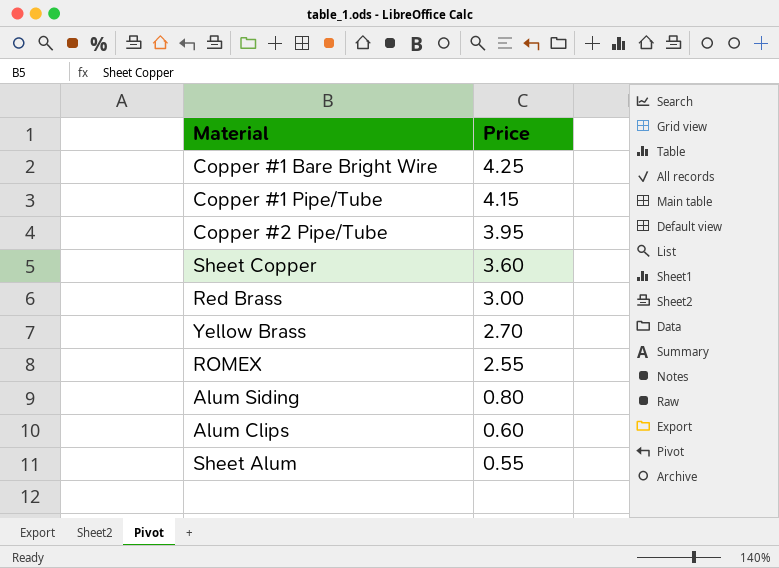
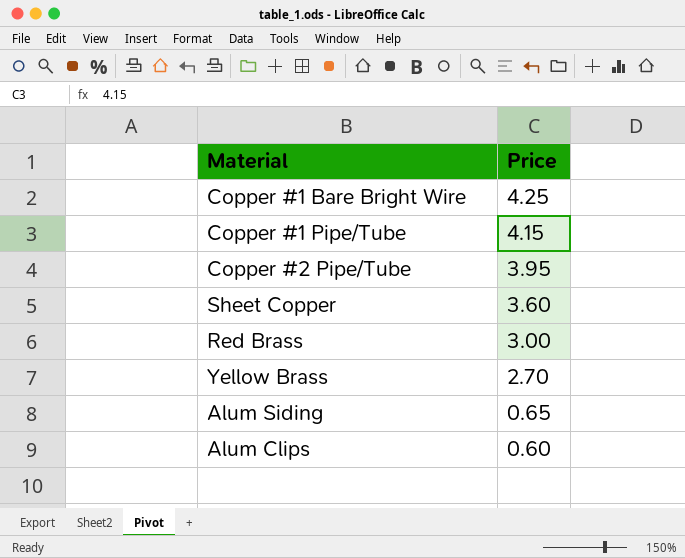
row ROMEX: 2.55 -> none
row Sheet Alum: 0.55 -> none
Alum Siding | Price: 0.80 -> 0.65

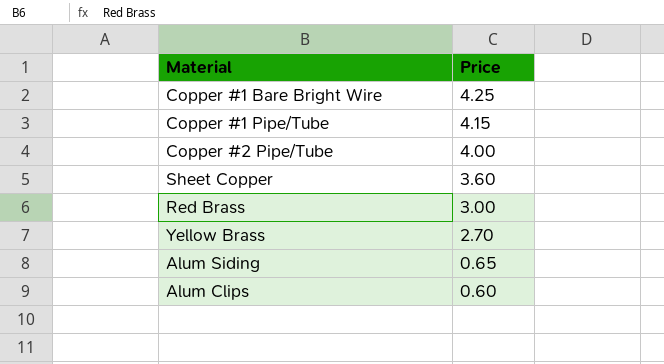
Copper #2 Pipe/Tube | Price: 3.95 -> 4.00

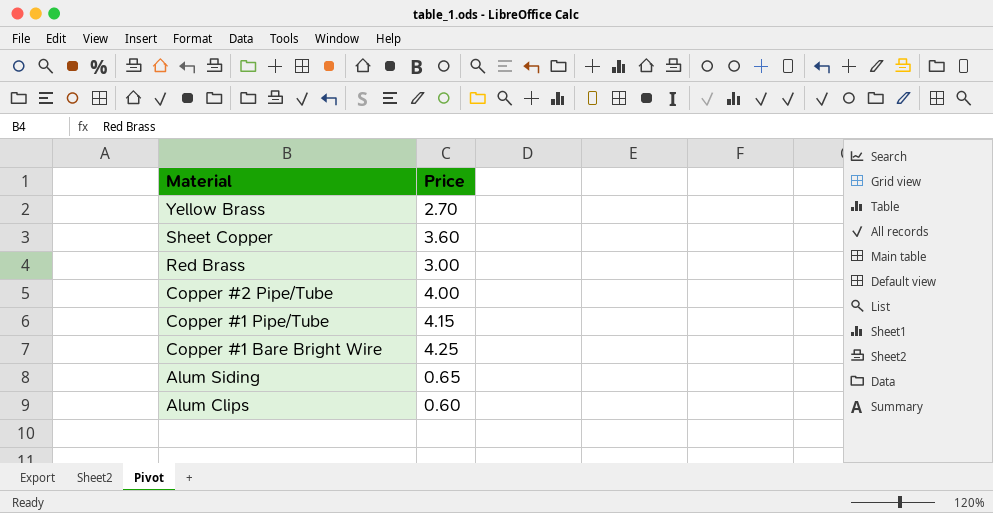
row order: Price descending -> Material descending

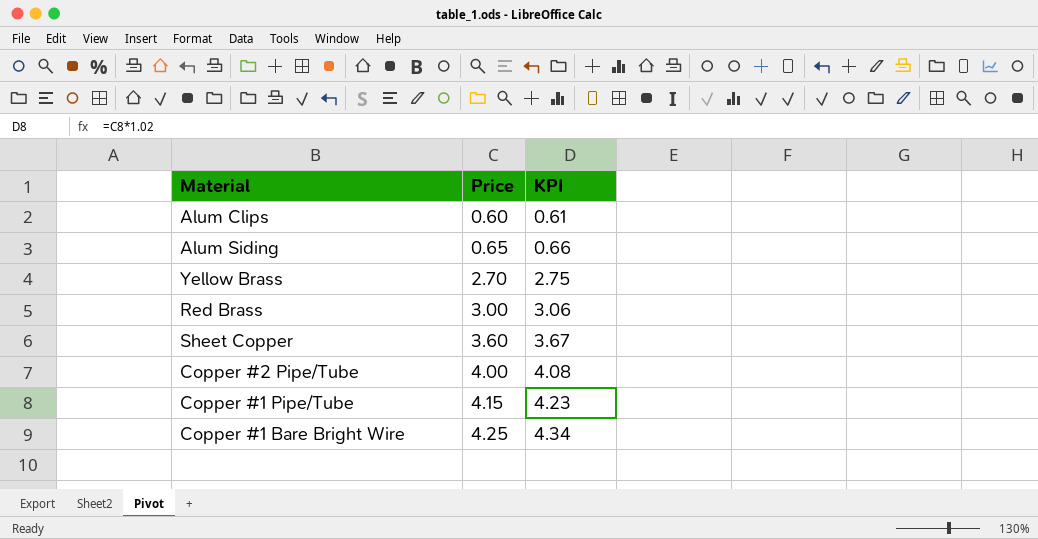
row order: Material descending -> Price ascending
column KPI | formula: none -> [Price] * 1.02

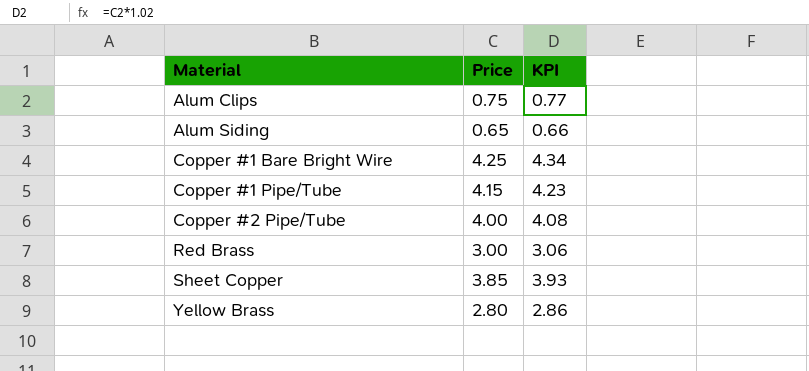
row order: Price ascending -> Material ascending
Alum Clips | Price: 0.60 -> 0.75
Alum Clips | KPI: 0.61 -> 0.77
Sheet Copper | Price: 3.60 -> 3.85
Sheet Copper | KPI: 3.67 -> 3.93
Yellow Brass | Price: 2.70 -> 2.80
Yellow Brass | KPI: 2.75 -> 2.86

